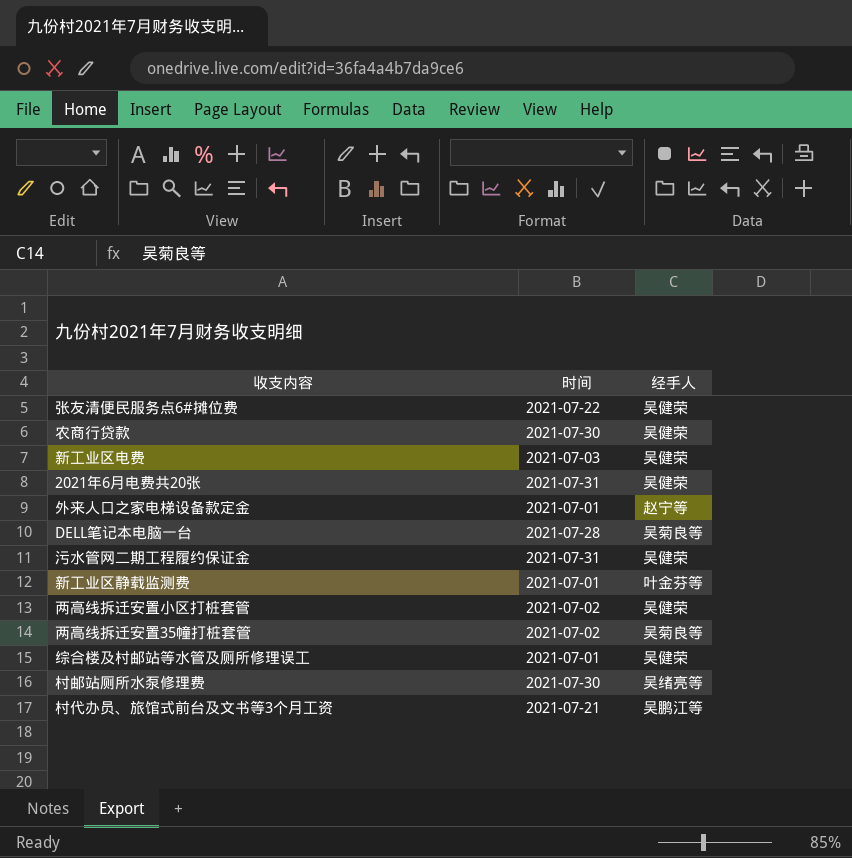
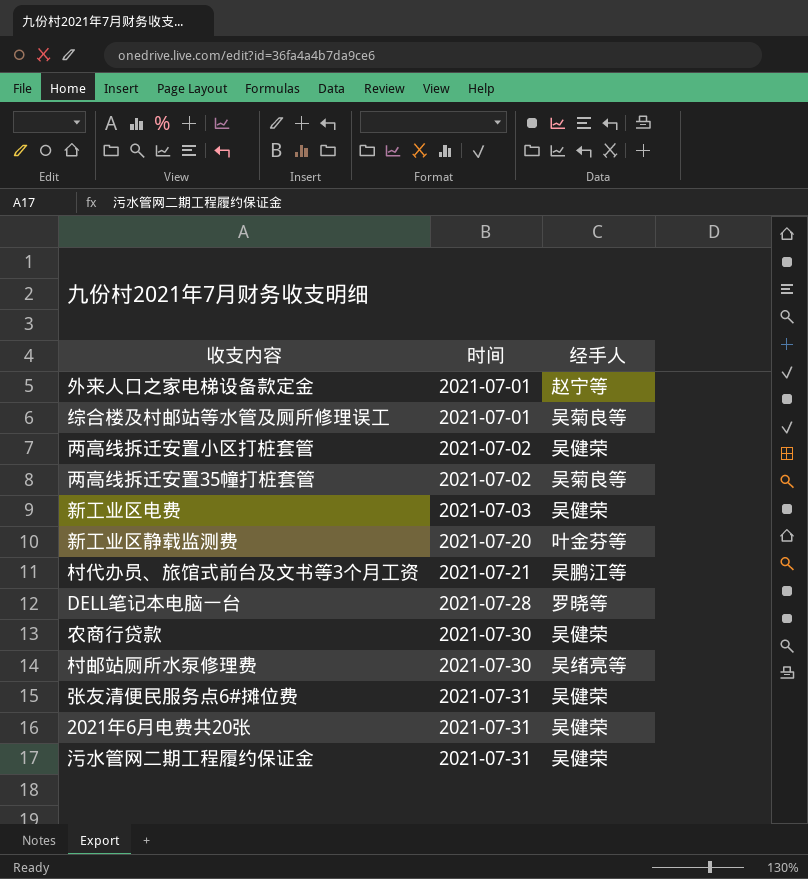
row order: none -> 时间 ascending
综合楼及村邮站等水管及厕所修理误工 | 经手人: 吴健荣 -> 吴菊良等
新工业区静载监测费 | 时间: 2021-07-01 -> 2021-07-20
DELL笔记本电脑一台 | 经手人: 吴菊良等 -> 罗晓等
张友清便民服务点6#摊位费 | 时间: 2021-07-22 -> 2021-07-31

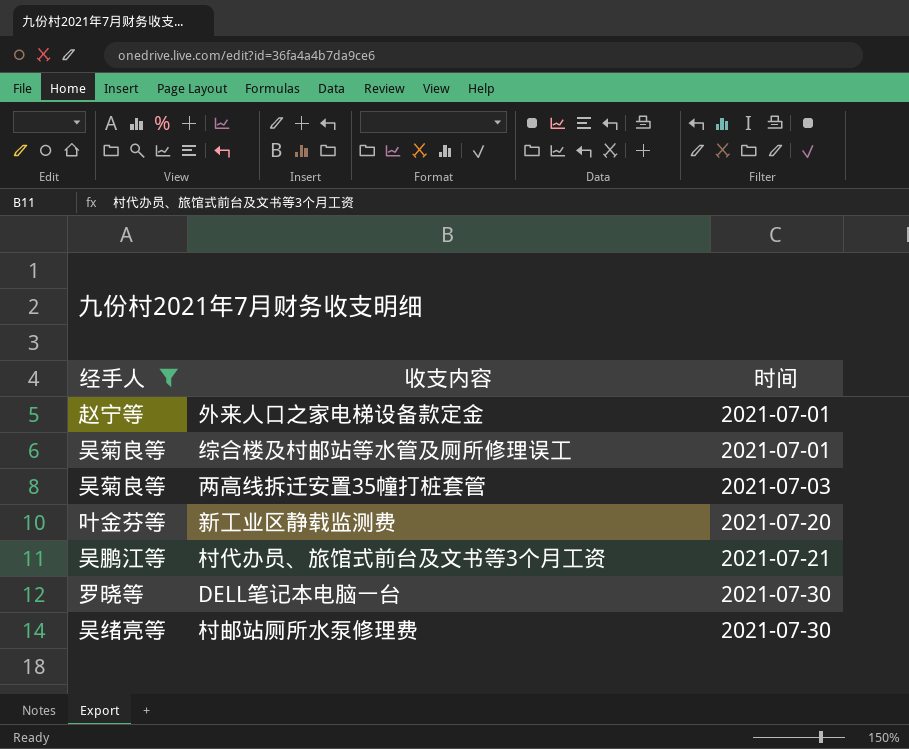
filter: none -> 经手人 != 吴健荣
column 经手人 | position: 3 -> 1
两高线拆迁安置35幢打桩套管 | 时间: 2021-07-02 -> 2021-07-03
DELL笔记本电脑一台 | 时间: 2021-07-28 -> 2021-07-30

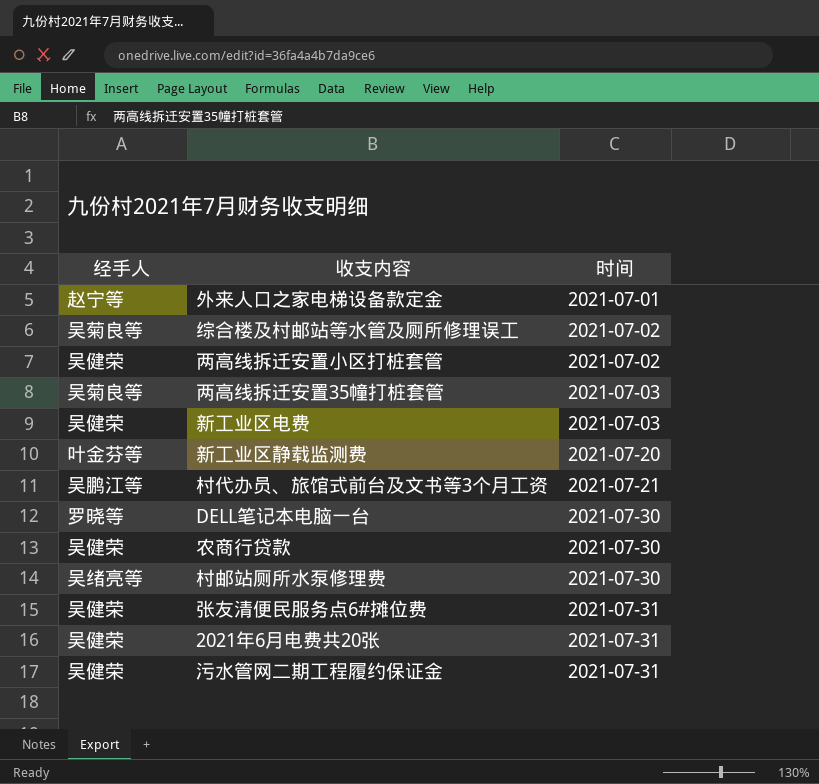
filter: 经手人 != 吴健荣 -> none
综合楼及村邮站等水管及厕所修理误工 | 时间: 2021-07-01 -> 2021-07-02

